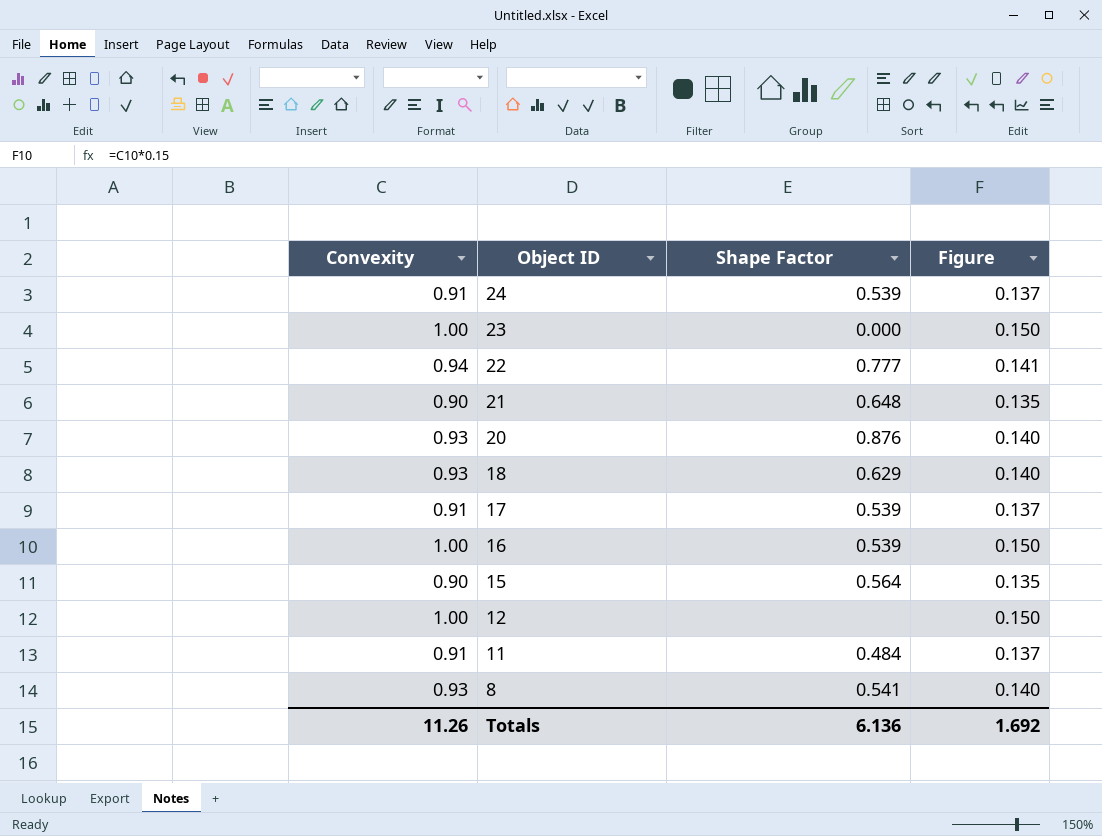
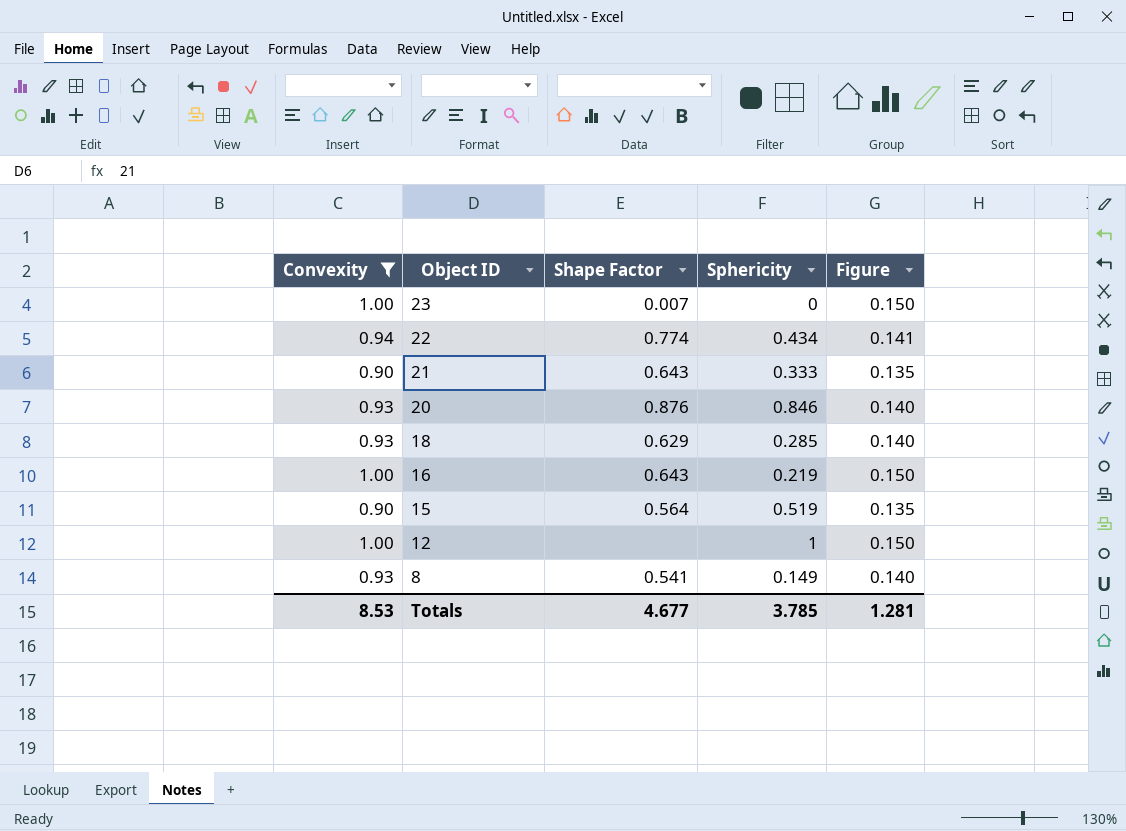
filter: none -> Convexity != 0.91
column Sphericity | position: none -> 4
23 | Shape Factor: 0.000 -> 0.007
22 | Shape Factor: 0.777 -> 0.774
21 | Shape Factor: 0.648 -> 0.643
16 | Shape Factor: 0.539 -> 0.643
Totals | Convexity: 11.26 -> 8.53
Totals | Shape Factor: 6.136 -> 4.677
Totals | Figure: 1.692 -> 1.281

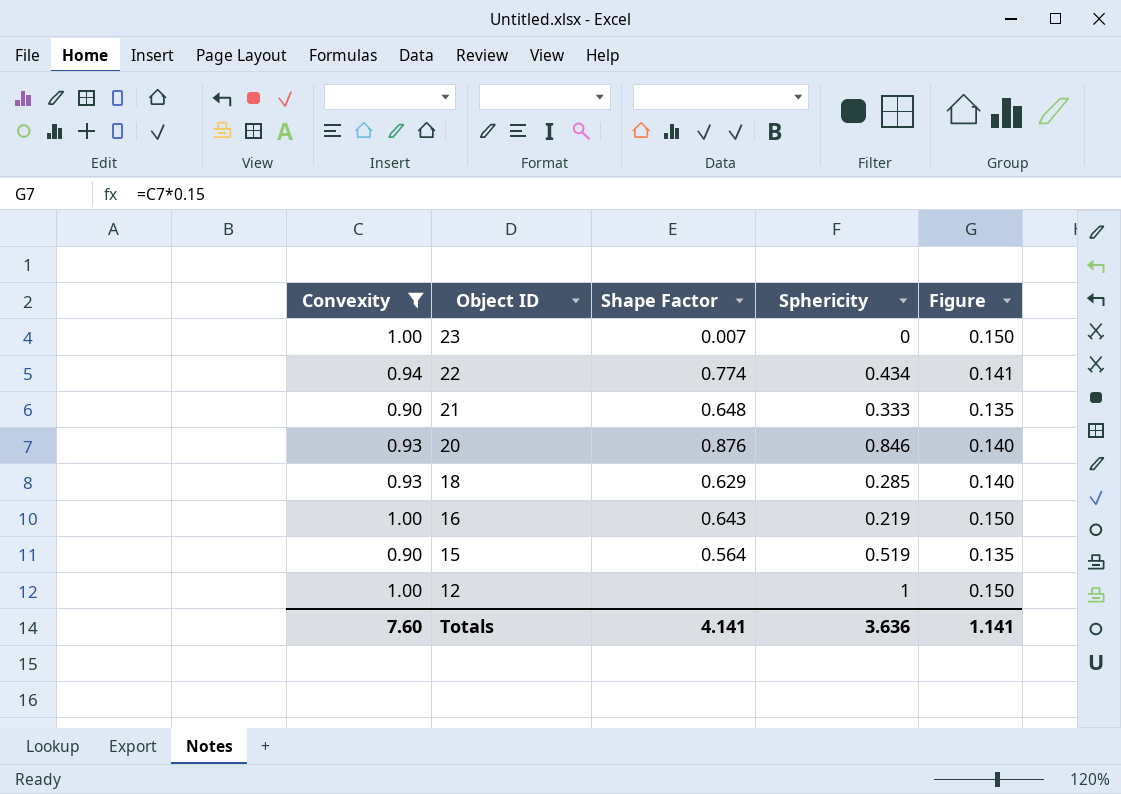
row 8: 0.93 | 0.541 | 0.149 | 0.140 -> none
21 | Shape Factor: 0.643 -> 0.648
Totals | Convexity: 8.53 -> 7.60
Totals | Shape Factor: 4.677 -> 4.141
Totals | Sphericity: 3.785 -> 3.636
Totals | Figure: 1.281 -> 1.141

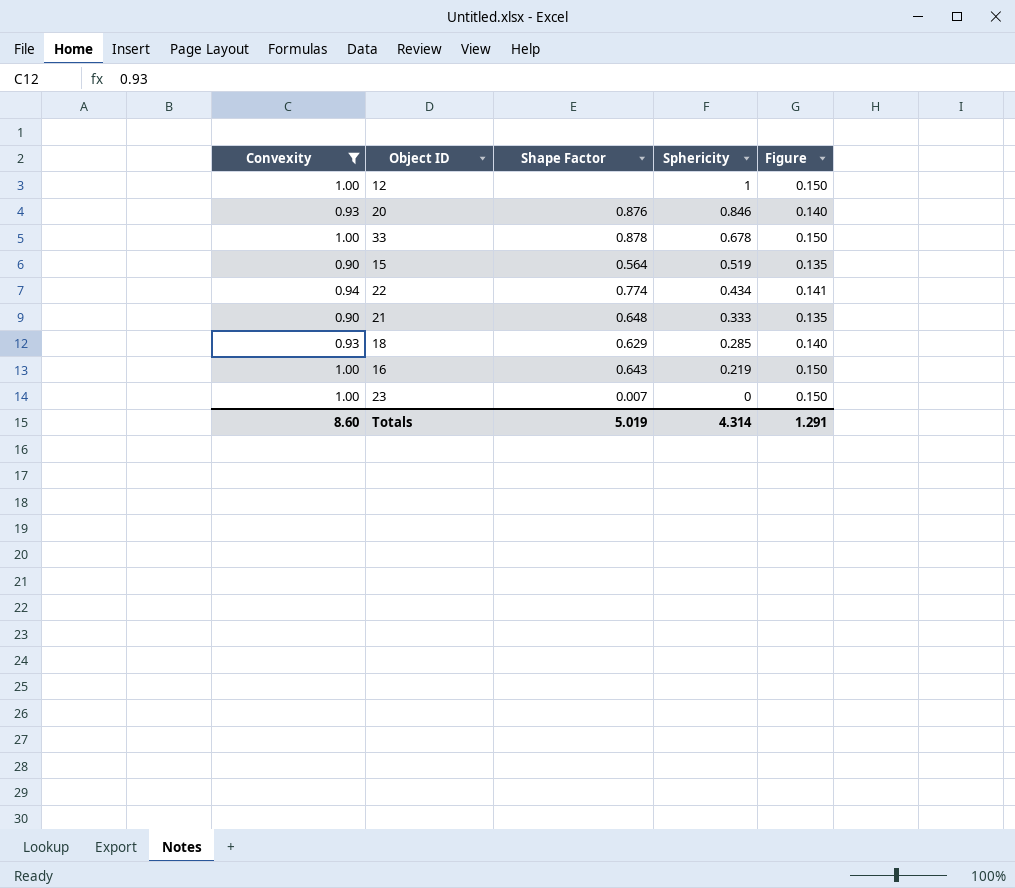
row order: Object ID descending -> Sphericity descending
row 33: none -> 1.00 | 0.878 | 0.678 | 0.150
Totals | Convexity: 7.60 -> 8.60
Totals | Shape Factor: 4.141 -> 5.019
Totals | Sphericity: 3.636 -> 4.314
Totals | Figure: 1.141 -> 1.291

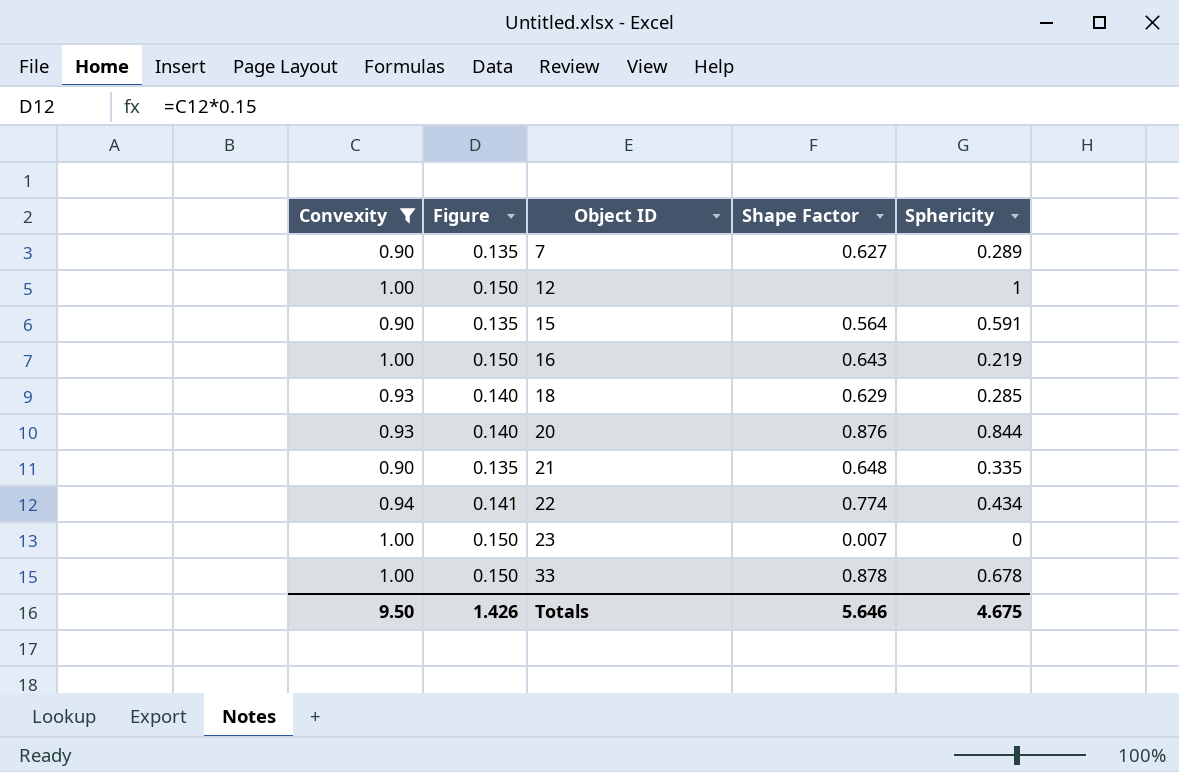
row order: Sphericity descending -> Object ID ascending
column Figure | position: 5 -> 2
row 7: none -> 0.90 | 0.135 | 0.627 | 0.289
15 | Sphericity: 0.519 -> 0.591
20 | Sphericity: 0.846 -> 0.844
21 | Sphericity: 0.333 -> 0.335
Totals | Convexity: 8.60 -> 9.50
Totals | Figure: 1.291 -> 1.426
Totals | Shape Factor: 5.019 -> 5.646
Totals | Sphericity: 4.314 -> 4.675

